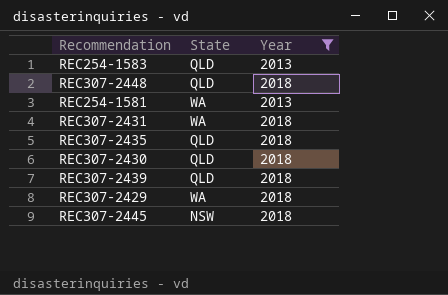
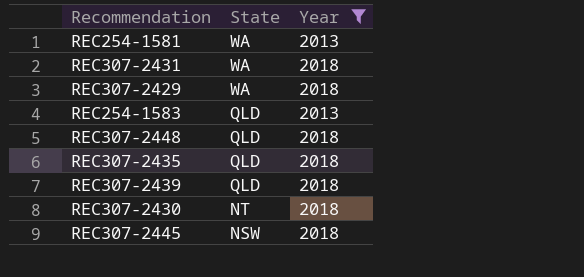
row order: none -> State descending
REC307-2430 | State: QLD -> NT

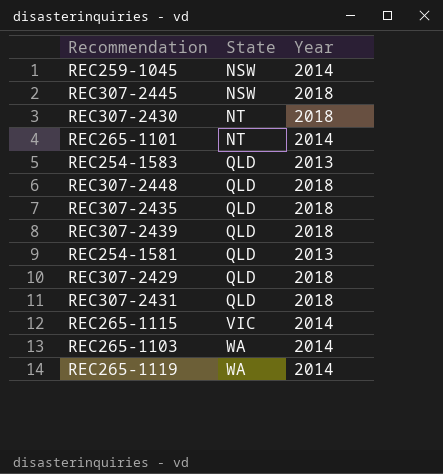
filter: Year != 2014 -> none
row order: State descending -> State ascending
REC254-1581 | State: WA -> QLD
REC307-2429 | State: WA -> QLD
REC307-2431 | State: WA -> QLD

